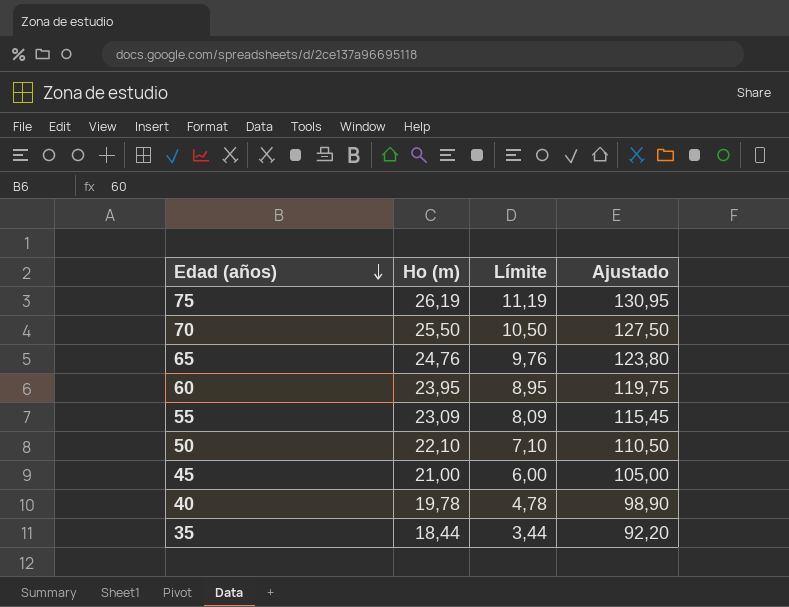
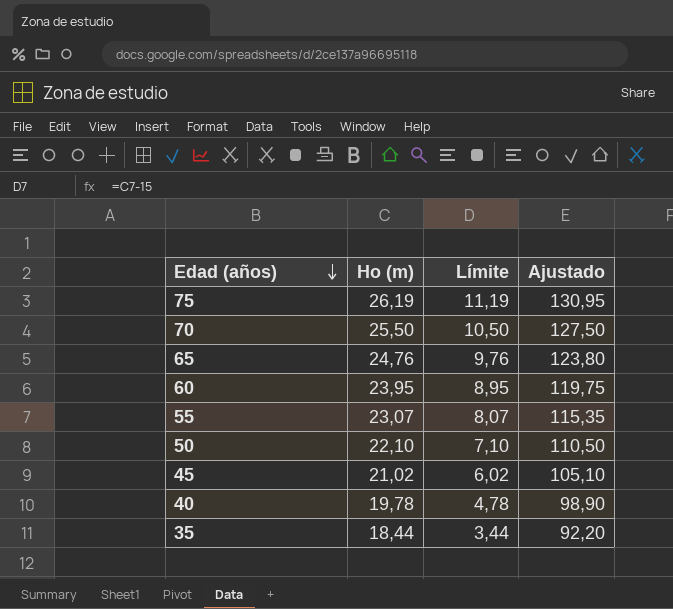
55 | Ho (m): 23,09 -> 23,07
55 | Límite: 8,09 -> 8,07
55 | Ajustado: 115,45 -> 115,35
45 | Ho (m): 21,00 -> 21,02
45 | Límite: 6,00 -> 6,02
45 | Ajustado: 105,00 -> 105,10

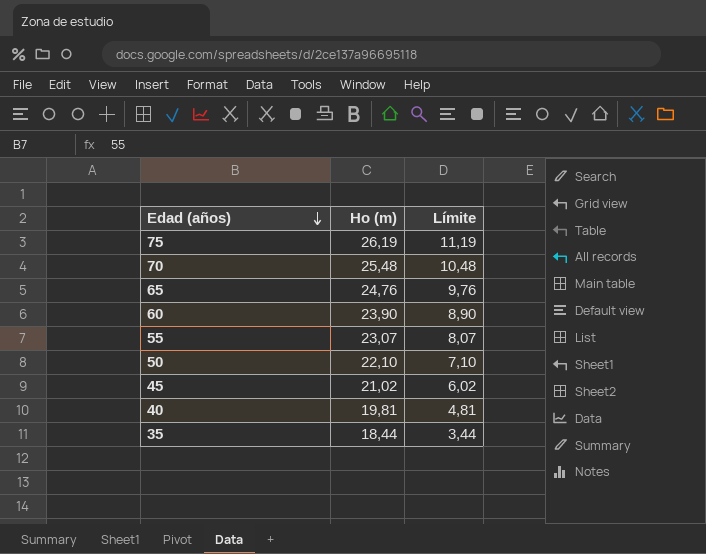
column Ajustado | formula: [Ho (m)] * 5 -> none
70 | Ho (m): 25,50 -> 25,48
70 | Límite: 10,50 -> 10,48
60 | Ho (m): 23,95 -> 23,90
60 | Límite: 8,95 -> 8,90
40 | Ho (m): 19,78 -> 19,81
40 | Límite: 4,78 -> 4,81

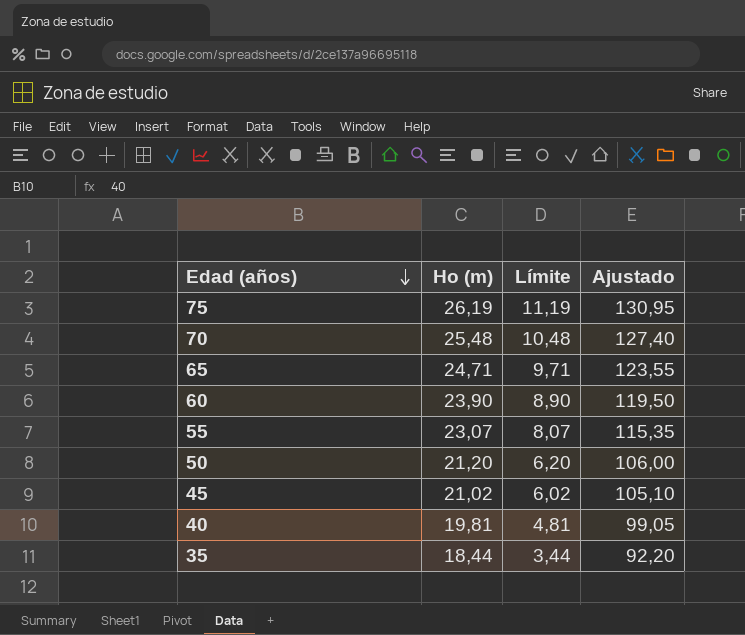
column Ajustado | formula: none -> [Ho (m)] * 5
65 | Ho (m): 24,76 -> 24,71
65 | Límite: 9,76 -> 9,71
50 | Ho (m): 22,10 -> 21,20
50 | Límite: 7,10 -> 6,20

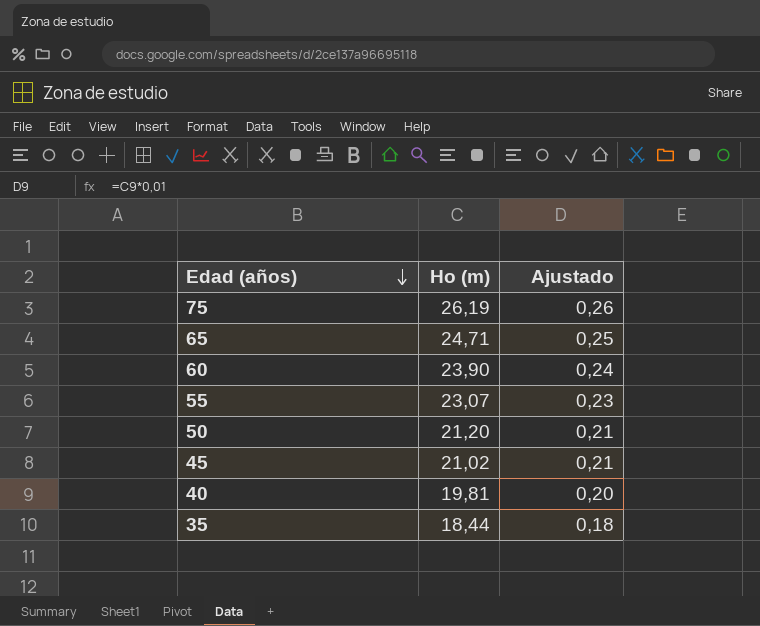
column Límite | formula: [Ho (m)] - 15 -> none
column Ajustado | formula: [Ho (m)] * 5 -> [Ho (m)] * 0,01
row 70: 25,48 | 10,48 | 127,40 -> none

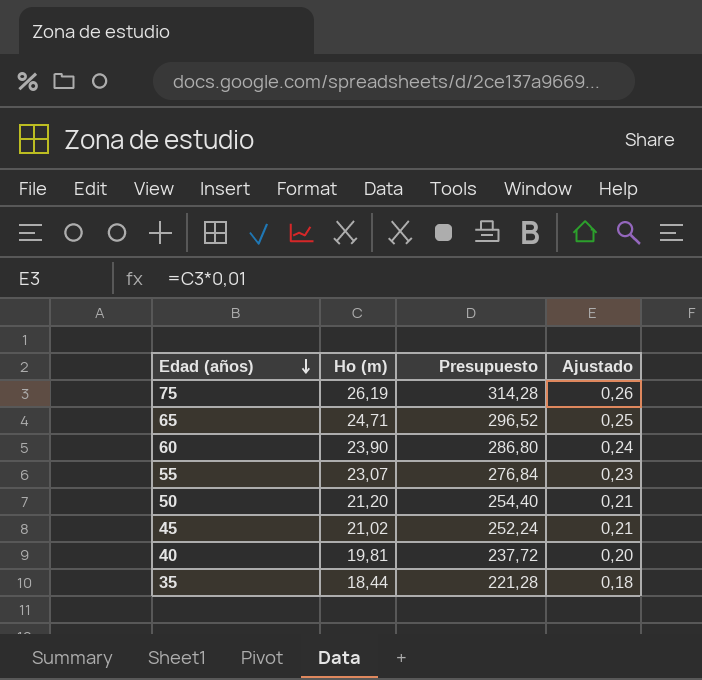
column Presupuesto | formula: none -> [Ho (m)] * 12

